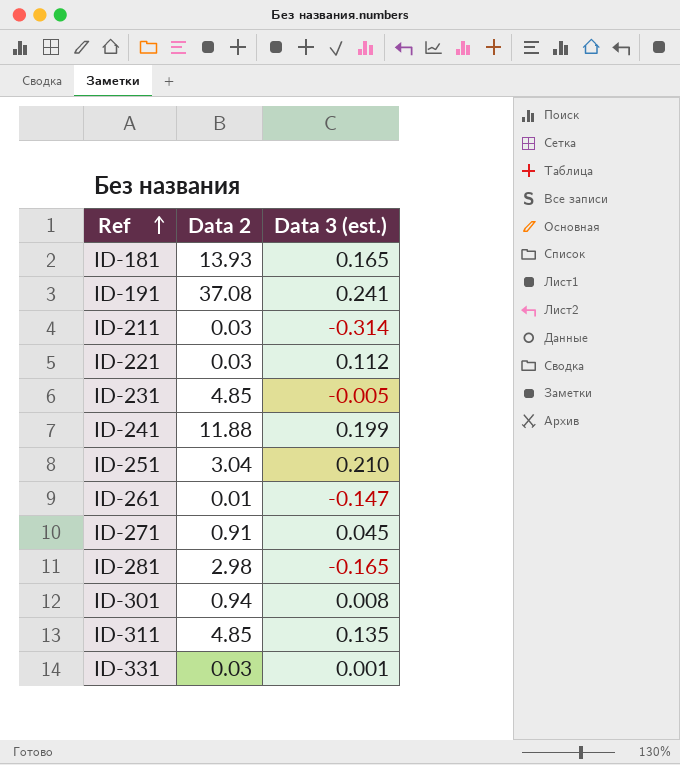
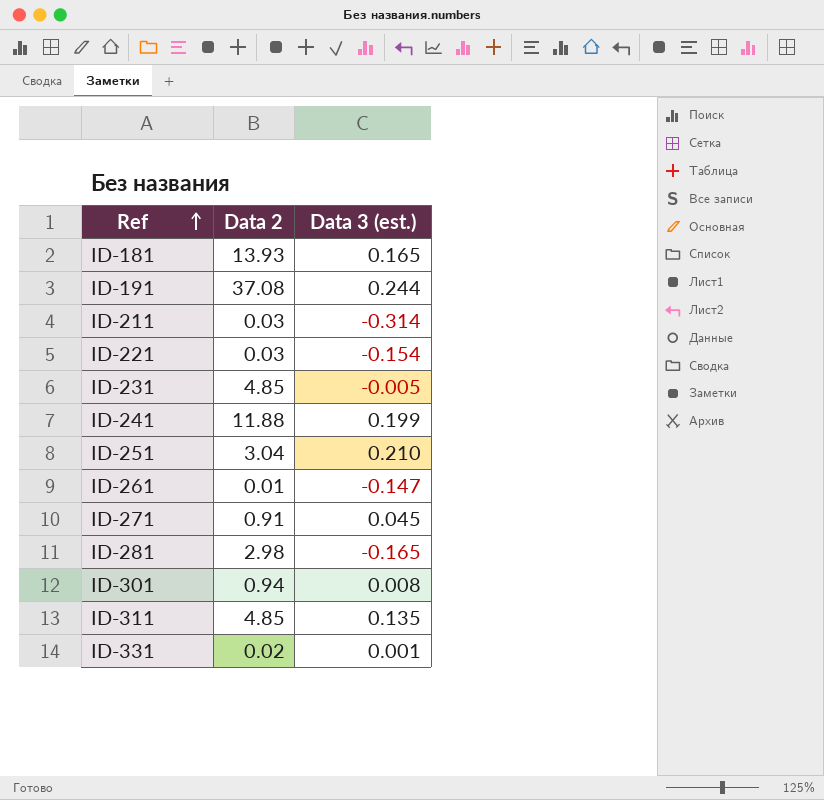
ID-191 | Data 3 (est.): 0.241 -> 0.244
ID-221 | Data 3 (est.): 0.112 -> -0.154
ID-331 | Data 2: 0.03 -> 0.02

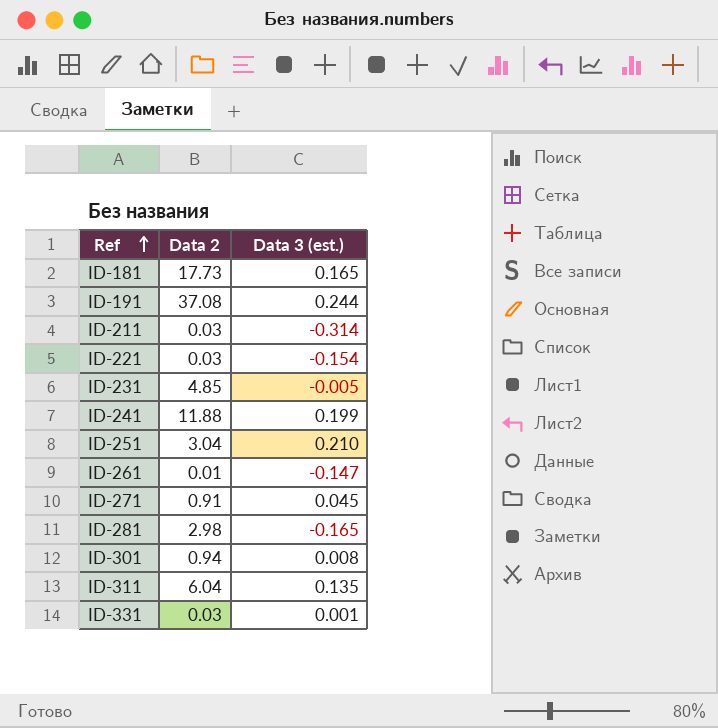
ID-181 | Data 2: 13.93 -> 17.73
ID-311 | Data 2: 4.85 -> 6.04
ID-331 | Data 2: 0.02 -> 0.03

